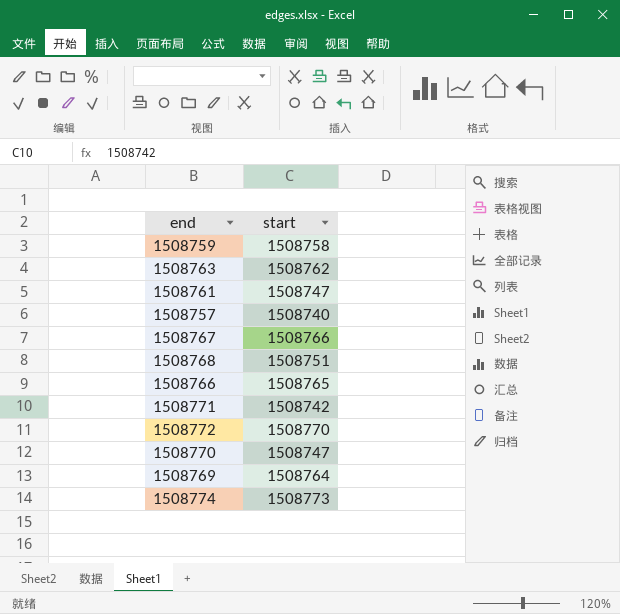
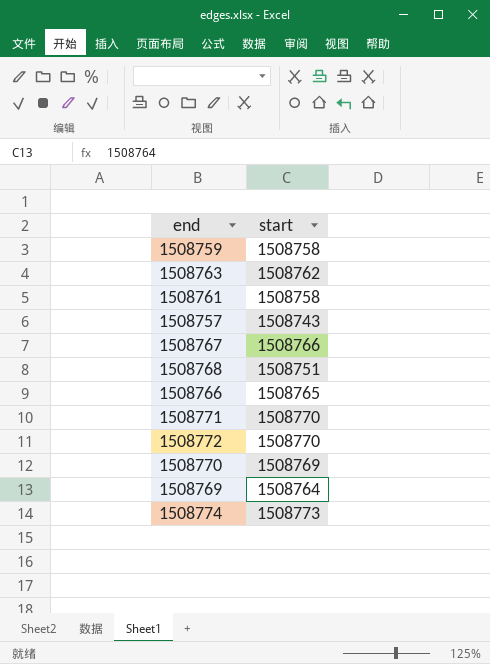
1508761 | start: 1508747 -> 1508758
1508757 | start: 1508740 -> 1508743
1508771 | start: 1508742 -> 1508770
1508770 | start: 1508747 -> 1508769

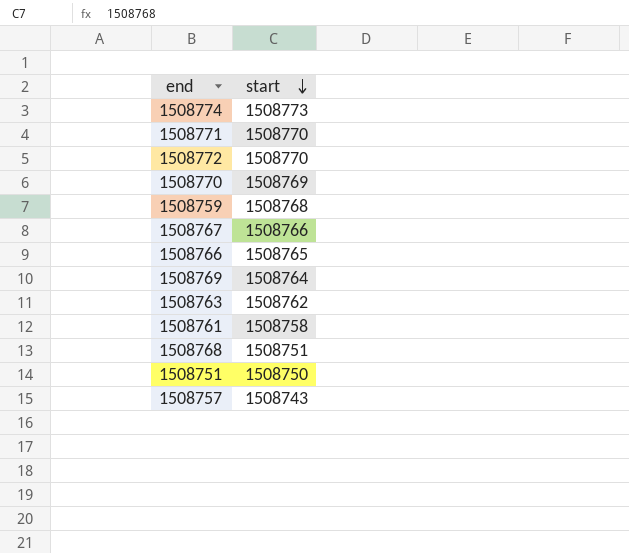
row order: none -> start descending
1508759 | start: 1508758 -> 1508768
row 1508751: none -> 1508750

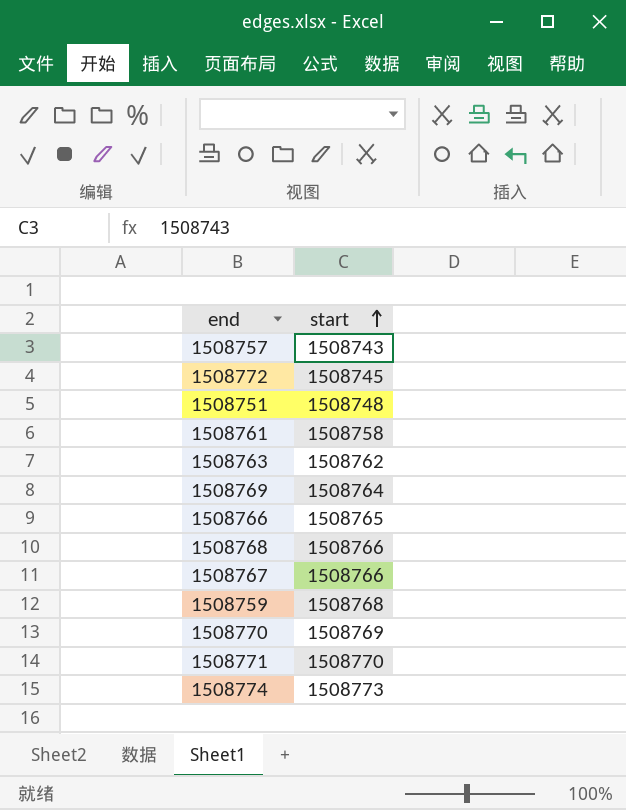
row order: start descending -> start ascending
1508772 | start: 1508770 -> 1508745
1508751 | start: 1508750 -> 1508748
1508768 | start: 1508751 -> 1508766

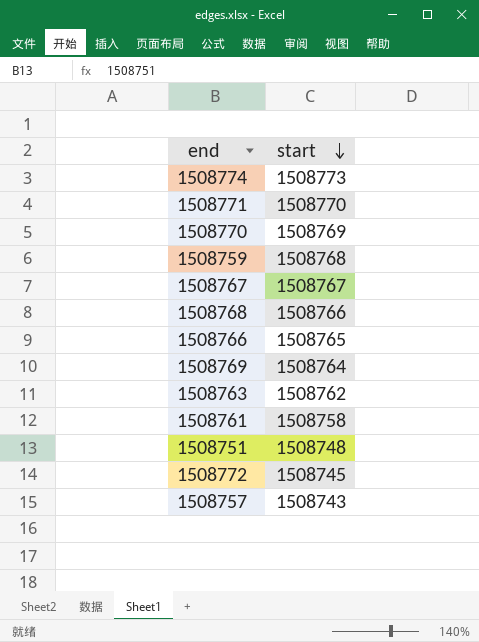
row order: start ascending -> start descending
1508767 | start: 1508766 -> 1508767

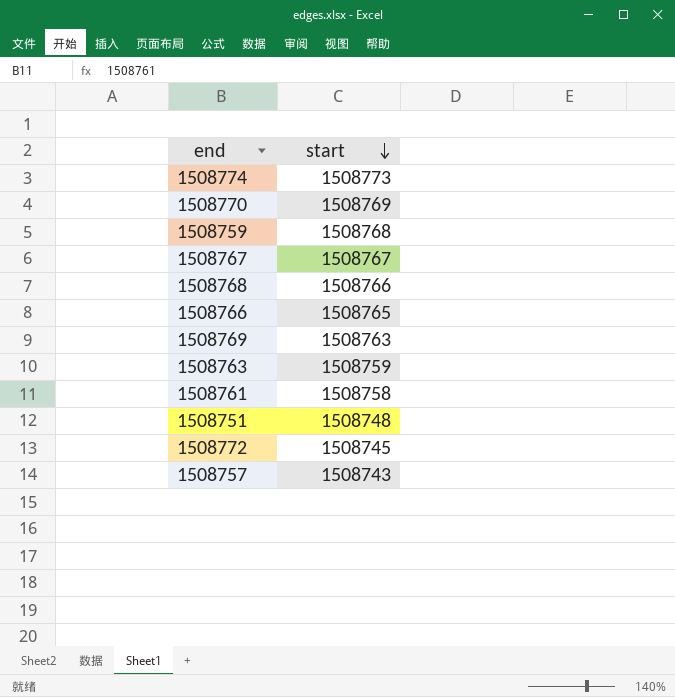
row 1508771: 1508770 -> none
1508769 | start: 1508764 -> 1508763
1508763 | start: 1508762 -> 1508759

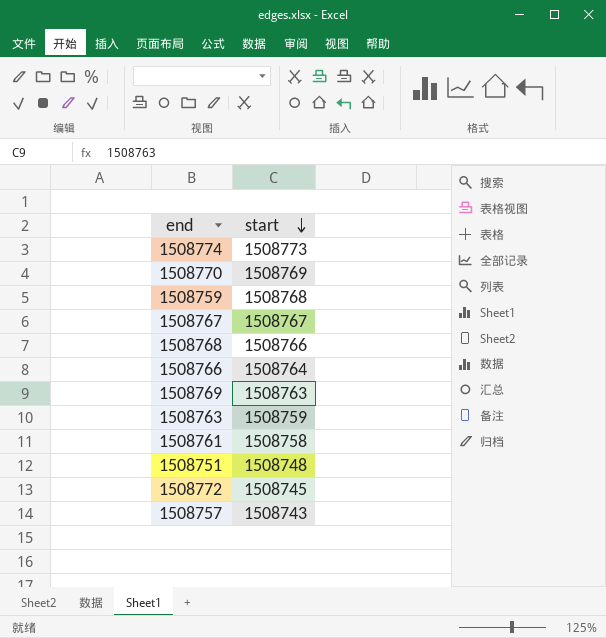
1508766 | start: 1508765 -> 1508764

